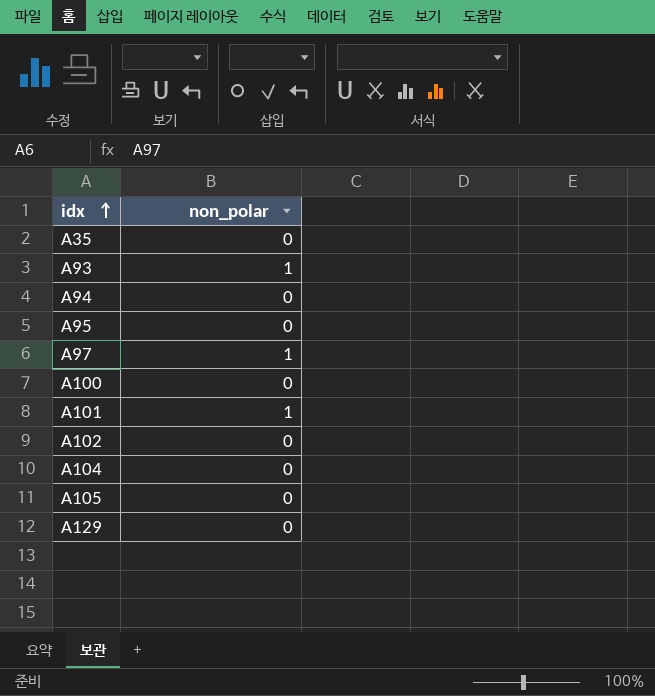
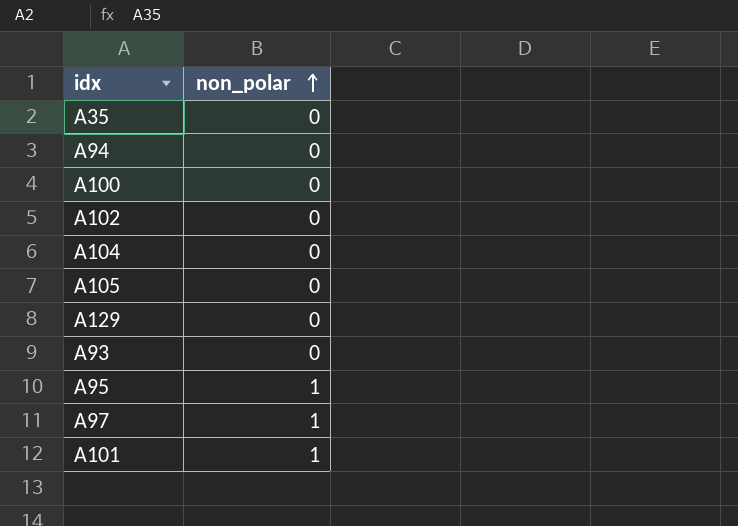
row order: idx ascending -> non_polar ascending
A93 | non_polar: 1 -> 0
A95 | non_polar: 0 -> 1

